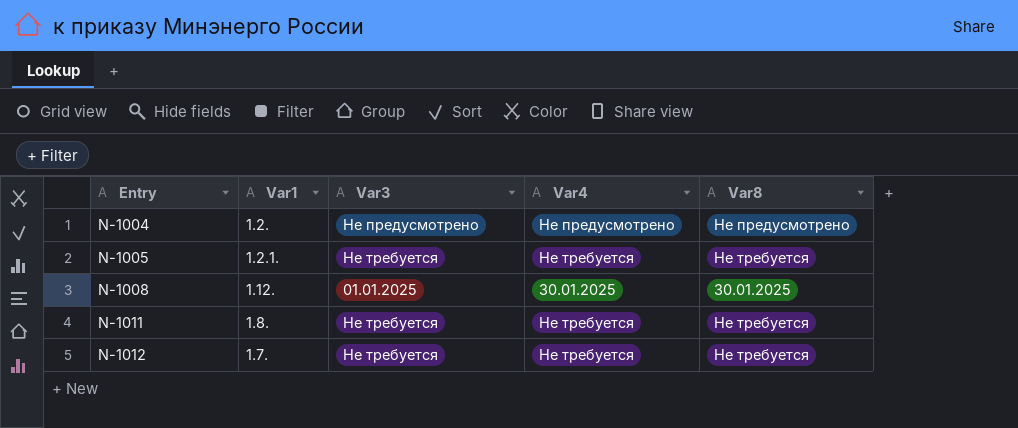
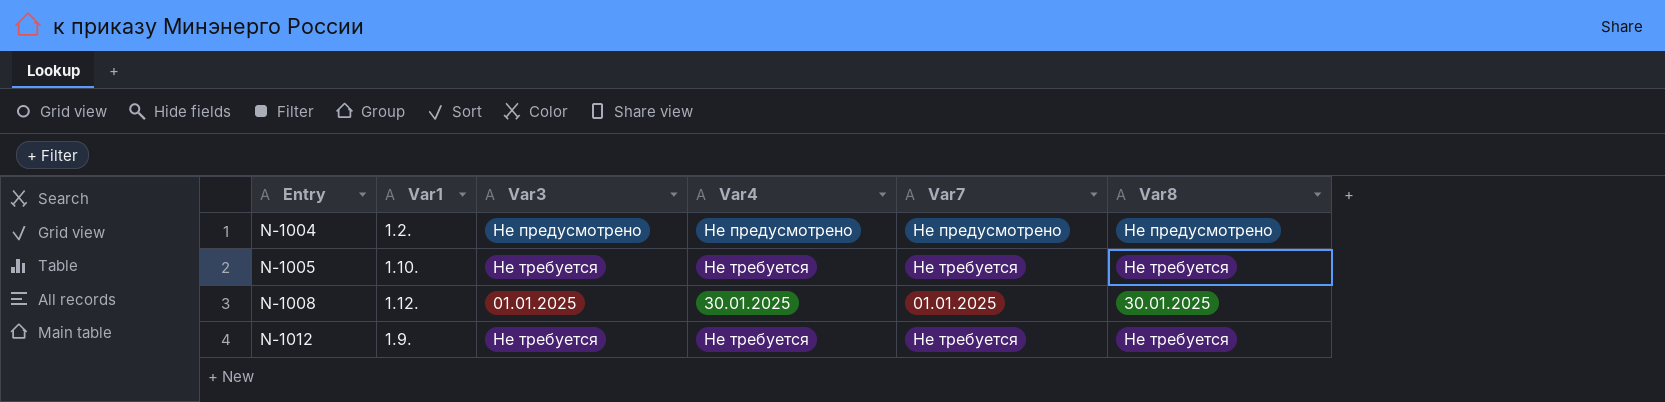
column Var7 | position: none -> 5
row N-1011: 1.8. | Не требуется | Не требуется | Не требуется -> none
N-1005 | Var1: 1.2.1. -> 1.10.
N-1012 | Var1: 1.7. -> 1.9.

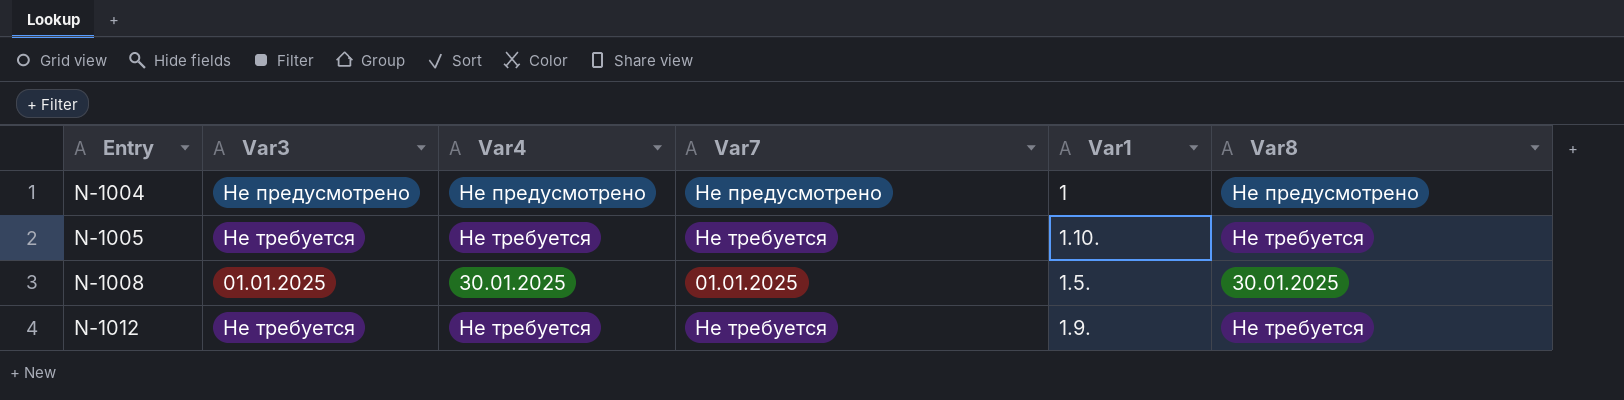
column Var1 | position: 2 -> 5
N-1004 | Var1: 1.2. -> 1
N-1008 | Var1: 1.12. -> 1.5.

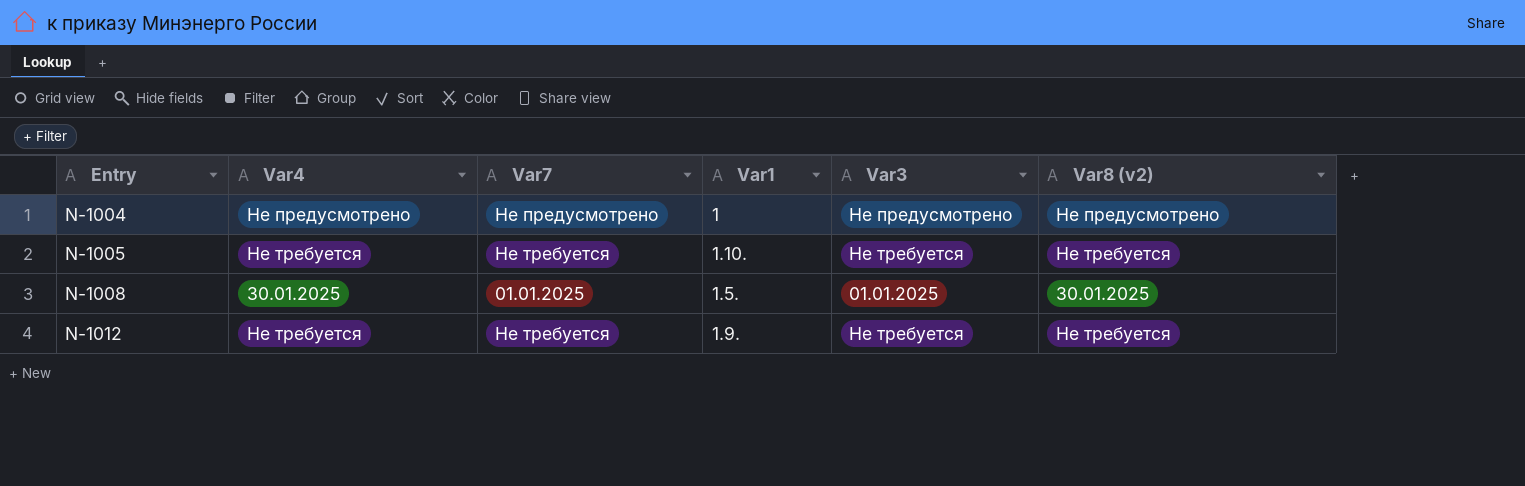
column Var3 | position: 2 -> 5
column name: Var8 -> Var8 (v2)

